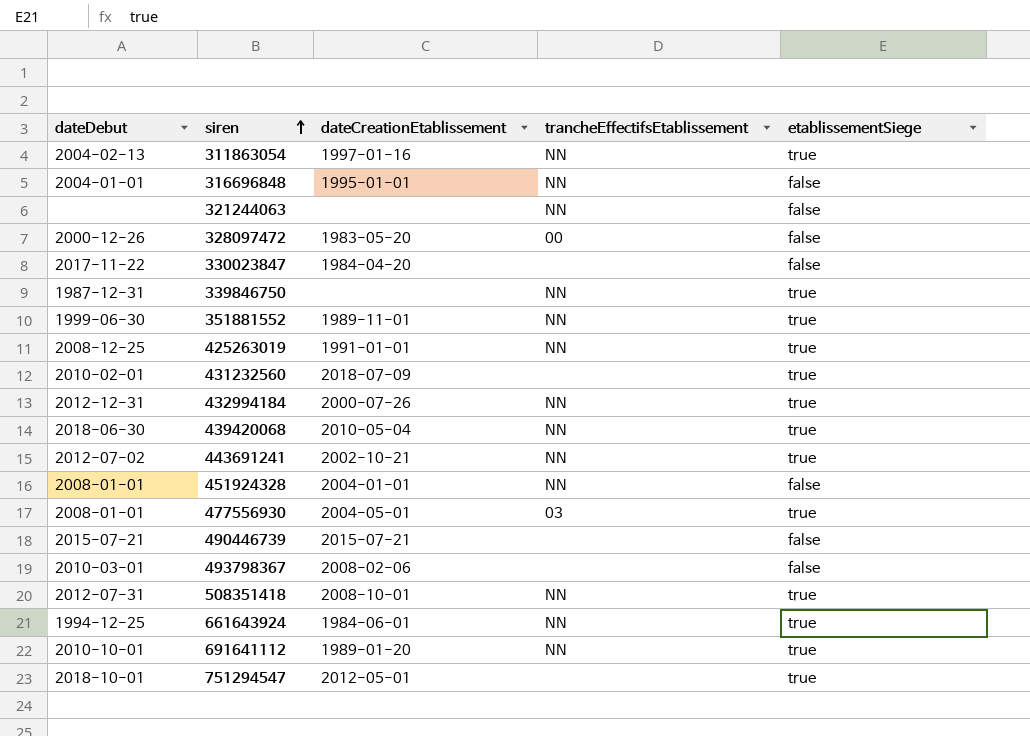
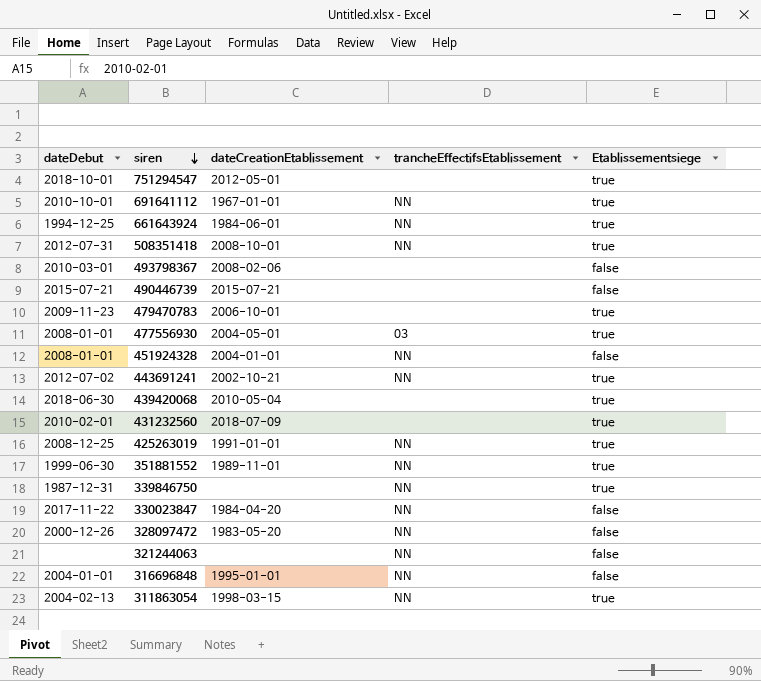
row order: siren ascending -> siren descending
column name: etablissementSiege -> Etablissementsiege
row 432994184: 2012-12-31 | 2000-07-26 | NN | true -> none
691641112 | dateCreationEtablissement: 1989-01-20 -> 1967-01-01
row 479470783: none -> 2009-11-23 | 2006-10-01 | none | true
439420068 | trancheEffectifsEtablissement: NN -> none
330023847 | trancheEffectifsEtablissement: none -> NN
328097472 | trancheEffectifsEtablissement: 00 -> NN
311863054 | dateCreationEtablissement: 1997-01-16 -> 1998-03-15

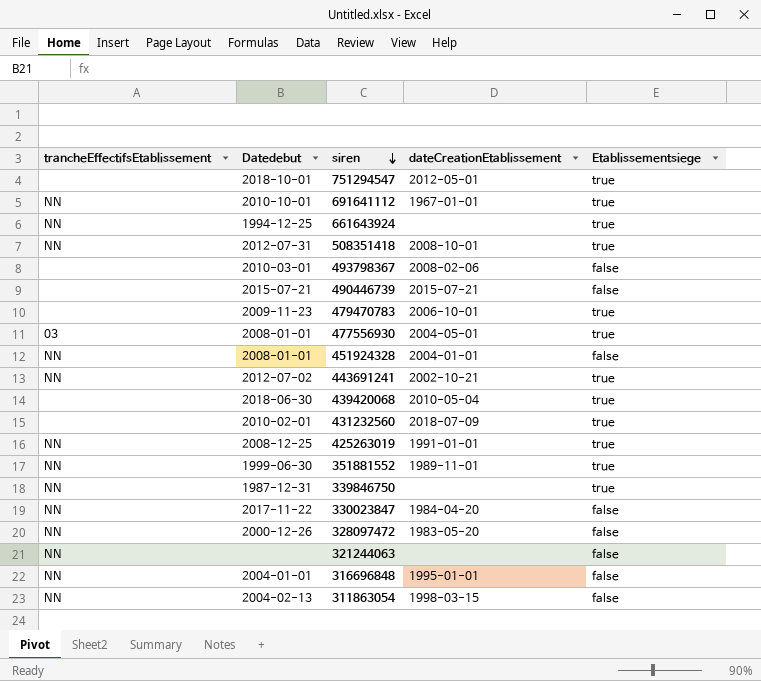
column trancheEffectifsEtablissement | position: 4 -> 1
column name: dateDebut -> Datedebut
661643924 | dateCreationEtablissement: 1984-06-01 -> none
311863054 | Etablissementsiege: true -> false

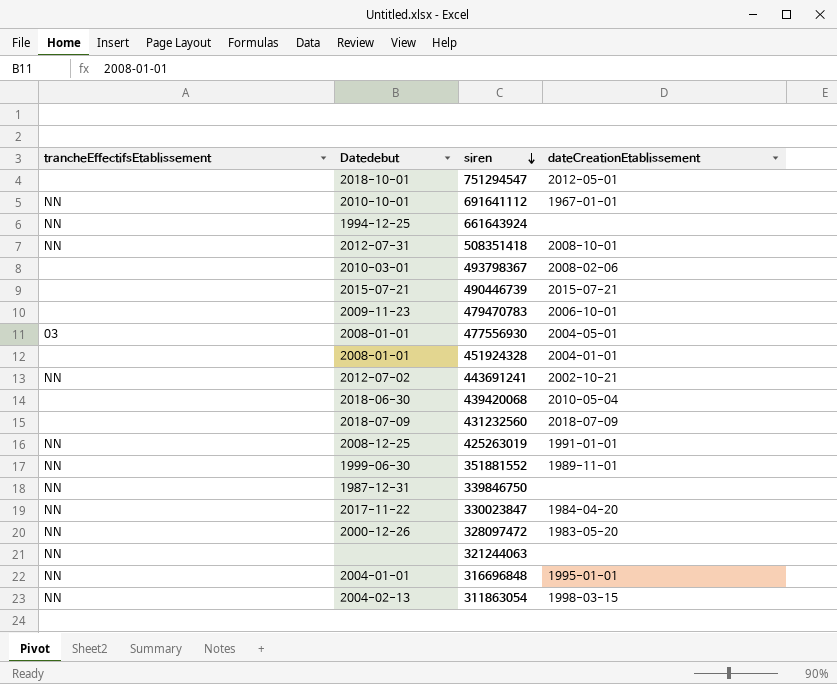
column Etablissementsiege | position: 5 -> none
451924328 | trancheEffectifsEtablissement: NN -> none
431232560 | Datedebut: 2010-02-01 -> 2018-07-09

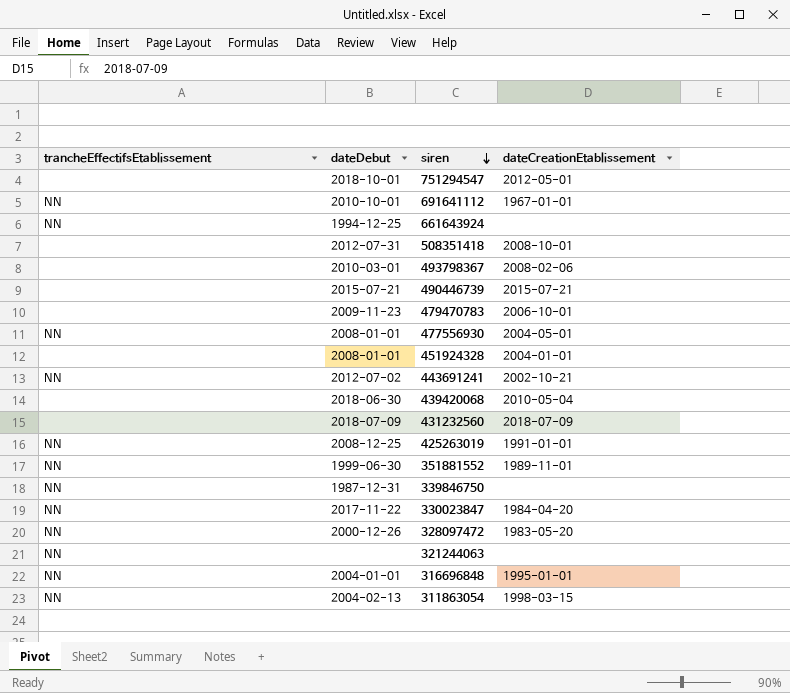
column name: Datedebut -> dateDebut
508351418 | trancheEffectifsEtablissement: NN -> none
477556930 | trancheEffectifsEtablissement: 03 -> NN

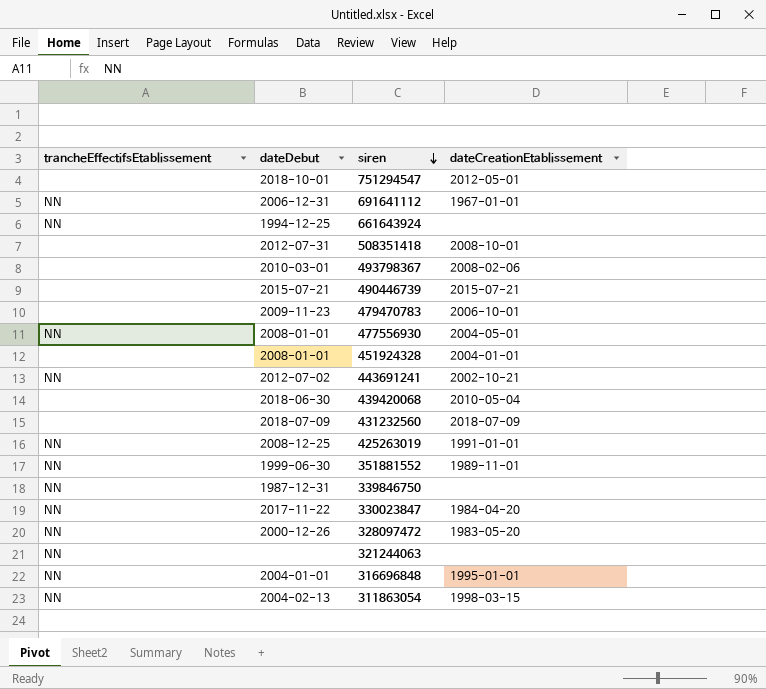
691641112 | dateDebut: 2010-10-01 -> 2006-12-31

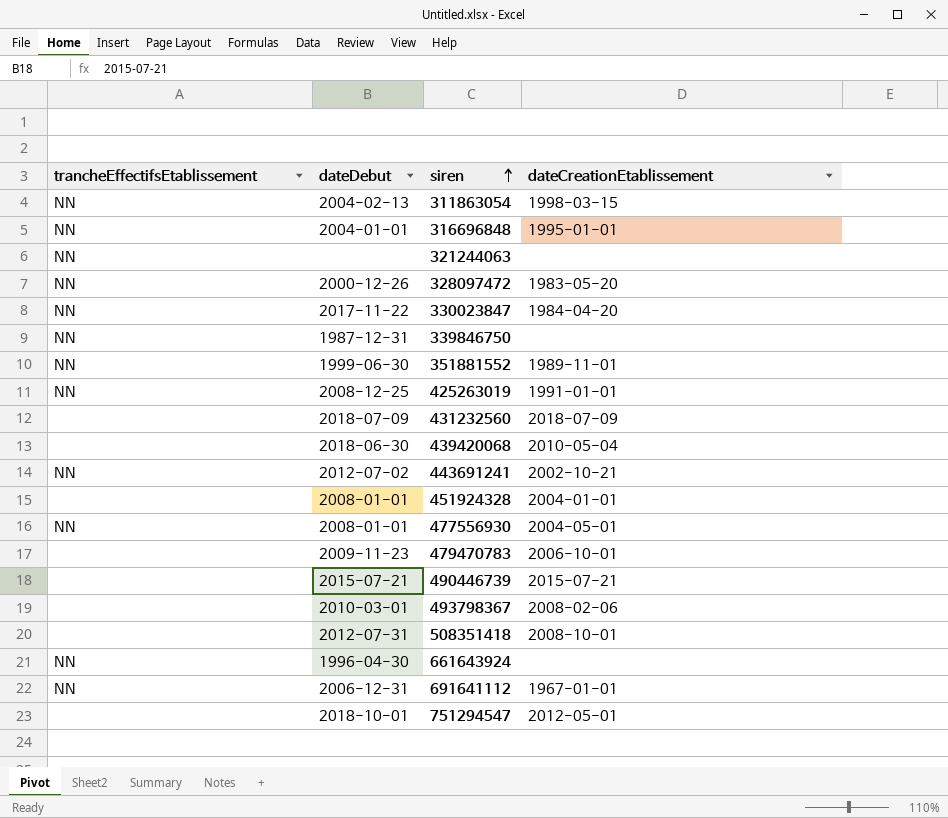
row order: siren descending -> siren ascending
661643924 | dateDebut: 1994-12-25 -> 1996-04-30

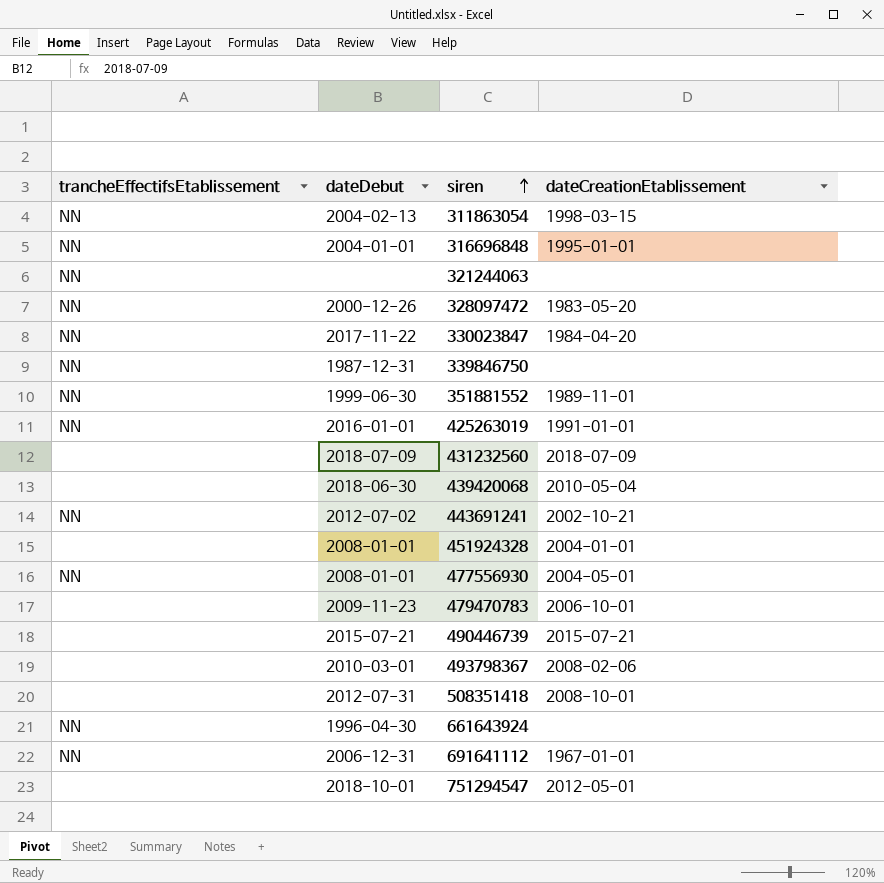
425263019 | dateDebut: 2008-12-25 -> 2016-01-01

